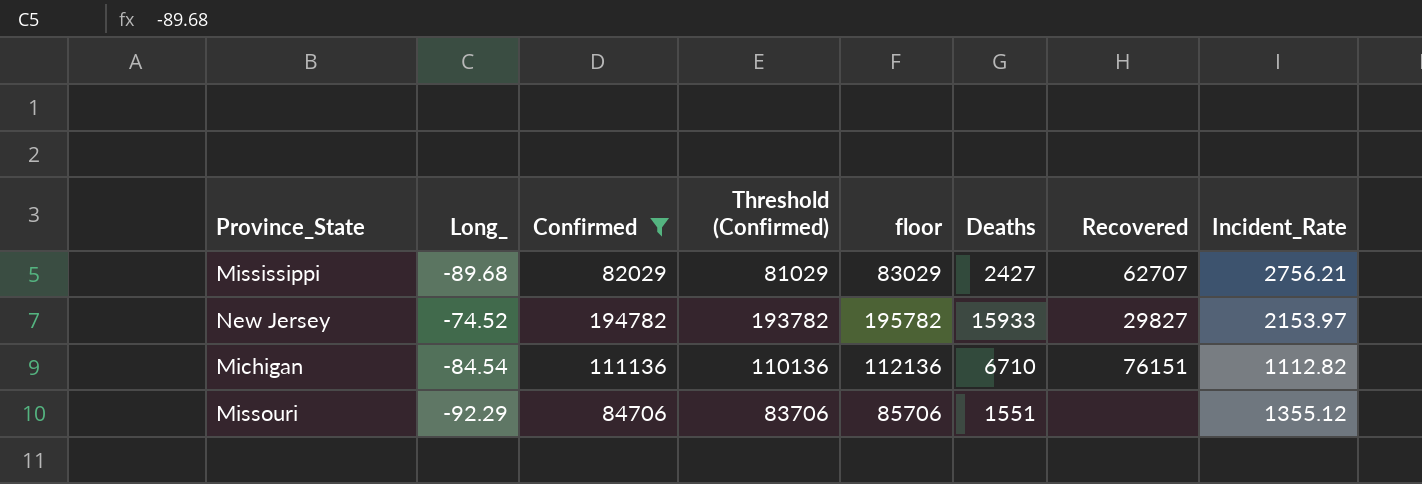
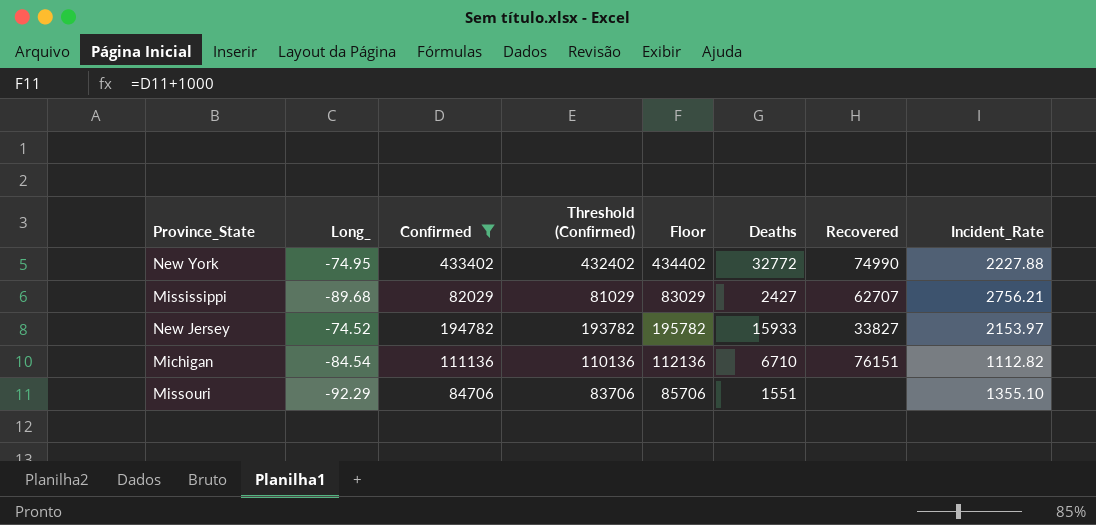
column name: floor -> Floor
row New York: none -> -74.95 | 433402 | 432402 | 434402 | 32772 | 74990 | 2227.88
New Jersey | Recovered: 29827 -> 33827
Missouri | Incident_Rate: 1355.12 -> 1355.10

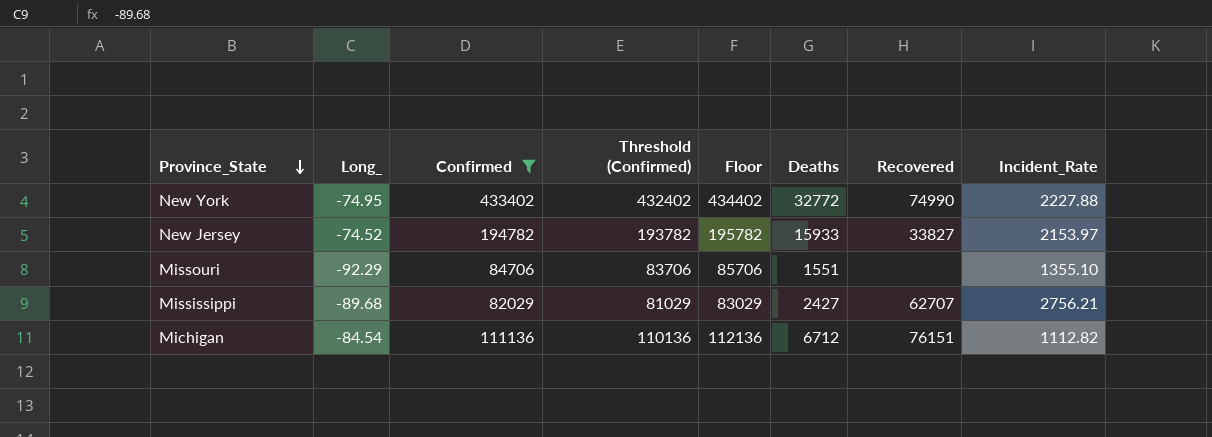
row order: none -> Province_State descending
Michigan | Deaths: 6710 -> 6712

